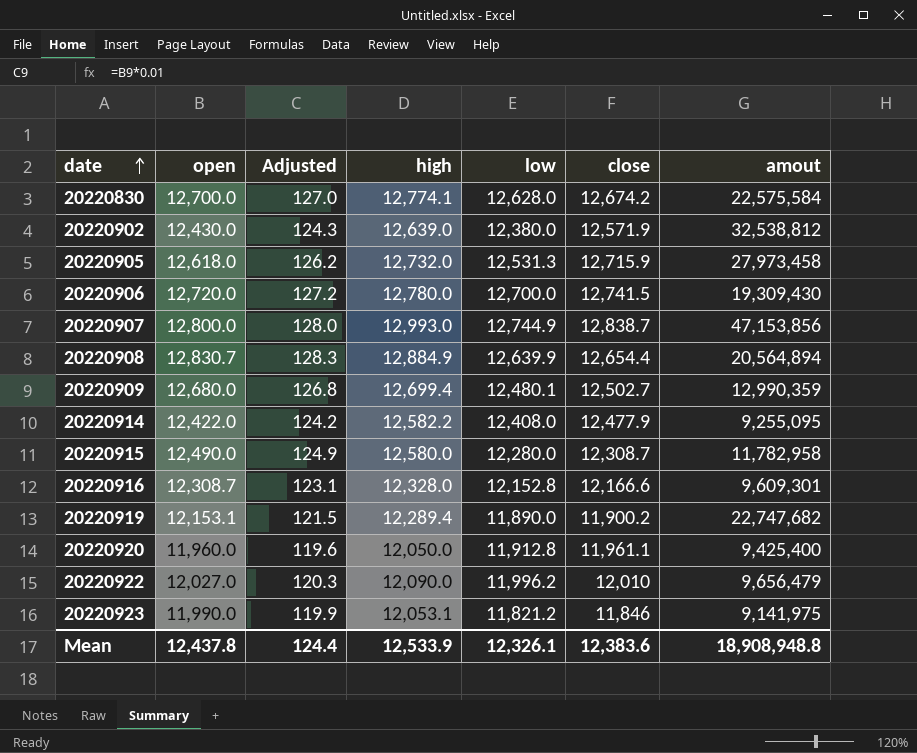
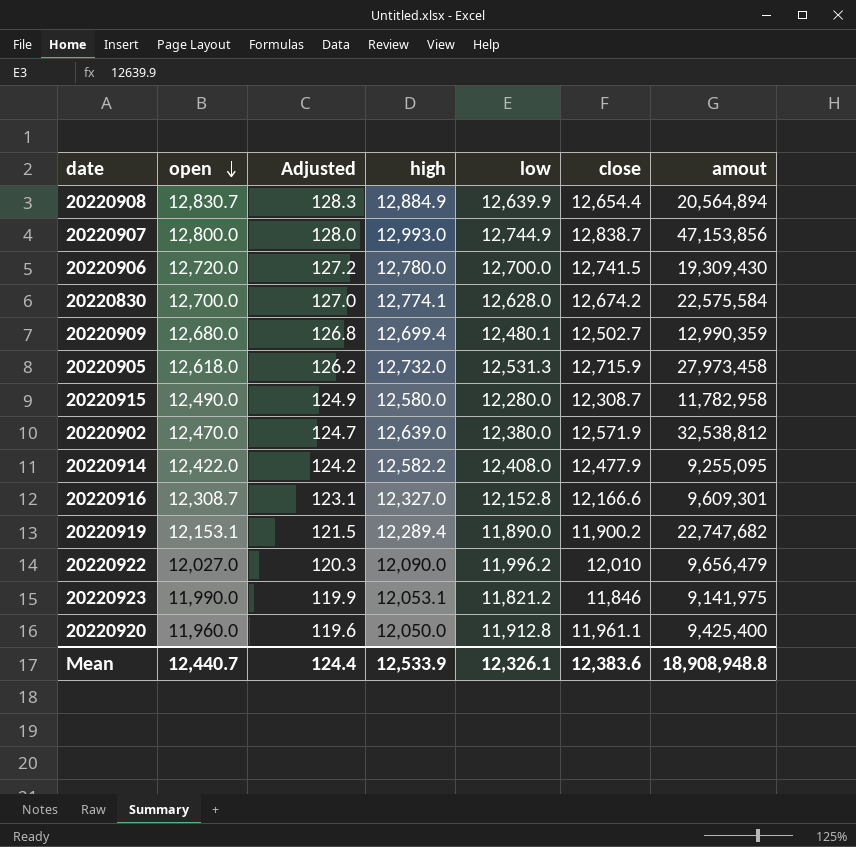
row order: date ascending -> open descending
20220902 | open: 12,430.0 -> 12,470.0
20220902 | Adjusted: 124.3 -> 124.7
20220916 | high: 12,328.0 -> 12,327.0
Mean | open: 12,437.8 -> 12,440.7

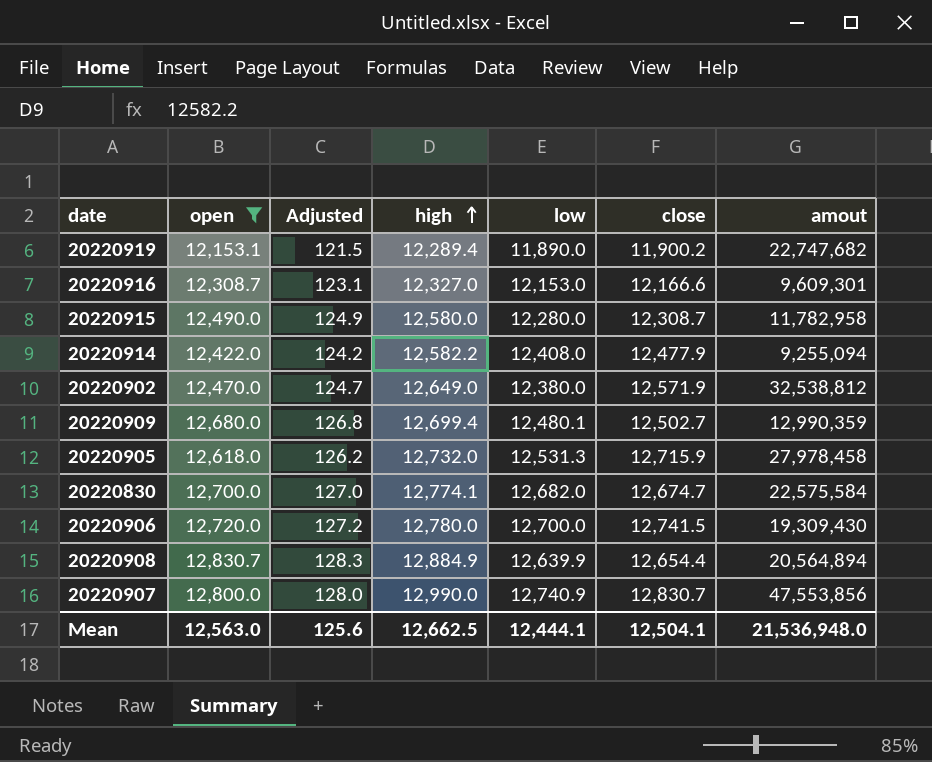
filter: none -> open >= 12,153.1
row order: open descending -> high ascending
20220916 | low: 12,152.8 -> 12,153.0
20220914 | amout: 9,255,095 -> 9,255,094
20220902 | high: 12,639.0 -> 12,649.0
20220905 | amout: 27,973,458 -> 27,978,458
20220830 | low: 12,628.0 -> 12,682.0
20220830 | close: 12,674.2 -> 12,674.7
20220907 | high: 12,993.0 -> 12,990.0
20220907 | low: 12,744.9 -> 12,740.9
20220907 | close: 12,838.7 -> 12,830.7
20220907 | amout: 47,153,856 -> 47,553,856
Mean | open: 12,440.7 -> 12,563.0
Mean | Adjusted: 124.4 -> 125.6
Mean | high: 12,533.9 -> 12,662.5
Mean | low: 12,326.1 -> 12,444.1
Mean | close: 12,383.6 -> 12,504.1
Mean | amout: 18,908,948.8 -> 21,536,948.0

